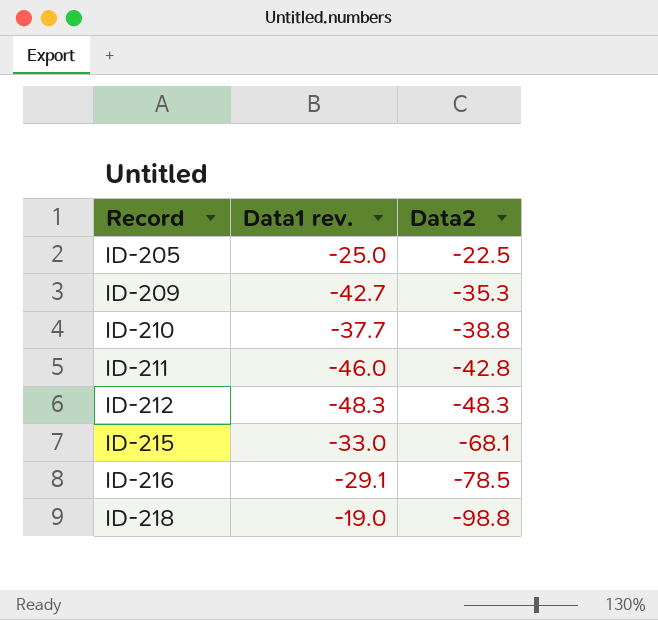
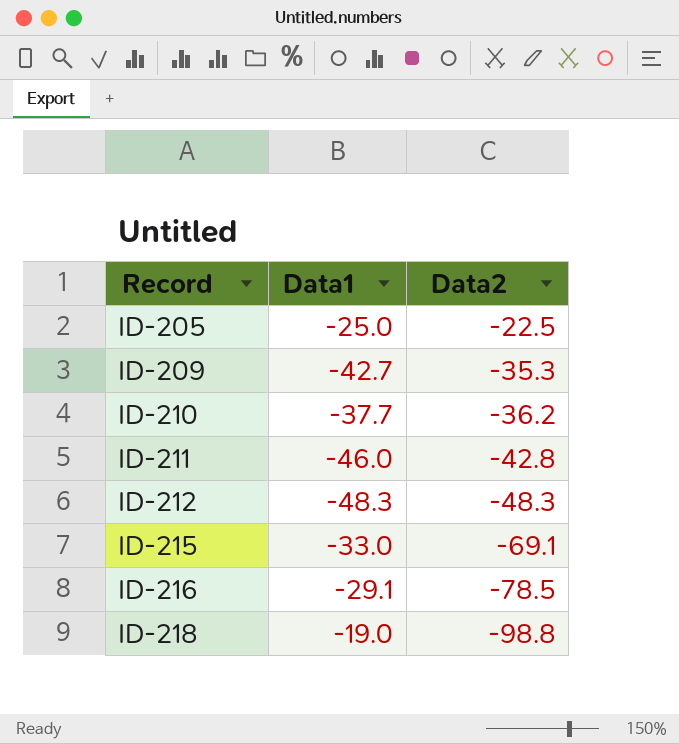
column name: Data1 rev. -> Data1
ID-210 | Data2: -38.8 -> -36.2
ID-215 | Data2: -68.1 -> -69.1

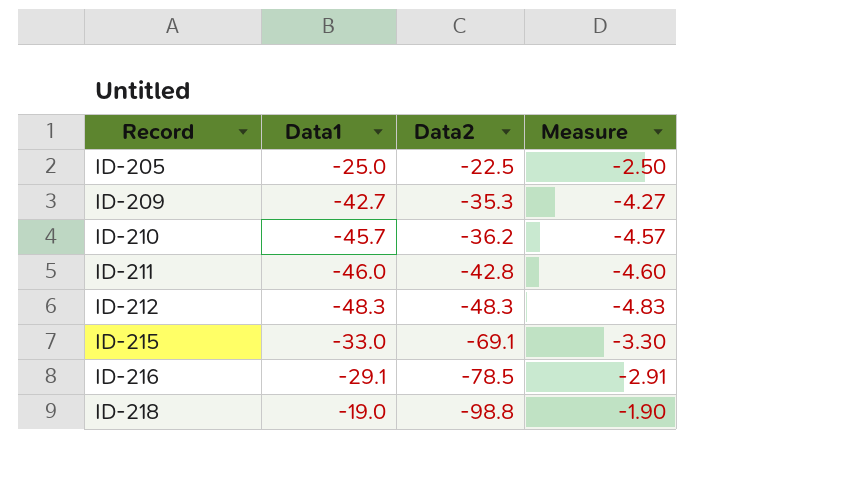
column Measure | formula: none -> [Data1] * 0.1
ID-210 | Data1: -37.7 -> -45.7

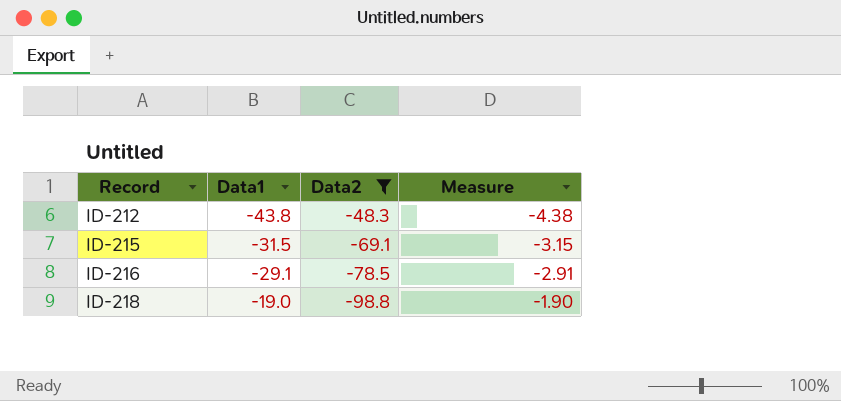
filter: none -> Data2 <= -48.3
ID-212 | Data1: -48.3 -> -43.8
ID-212 | Measure: -4.83 -> -4.38
ID-215 | Data1: -33.0 -> -31.5
ID-215 | Measure: -3.30 -> -3.15

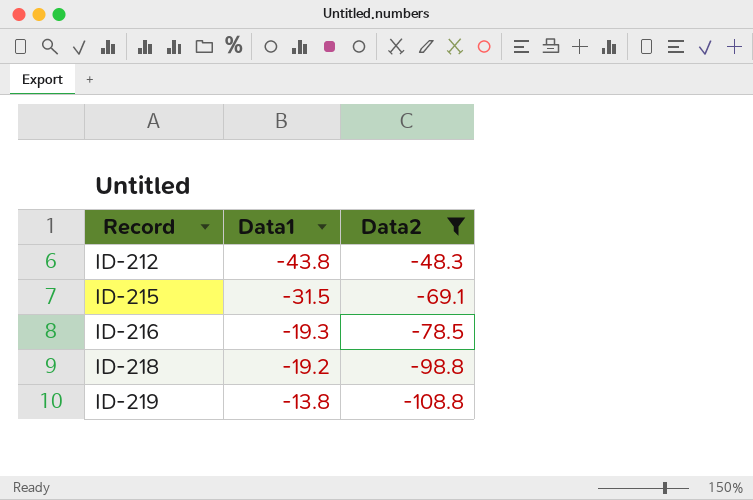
column Measure | formula: [Data1] * 0.1 -> none
ID-216 | Data1: -29.1 -> -19.3
ID-218 | Data1: -19.0 -> -19.2
row ID-219: none -> -13.8 | -108.8

